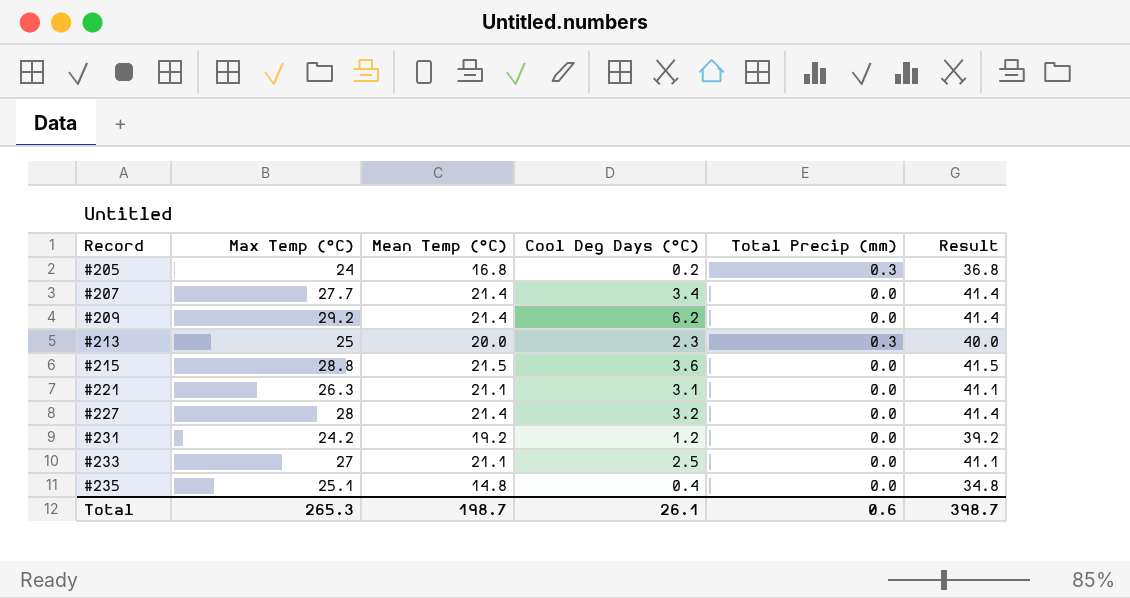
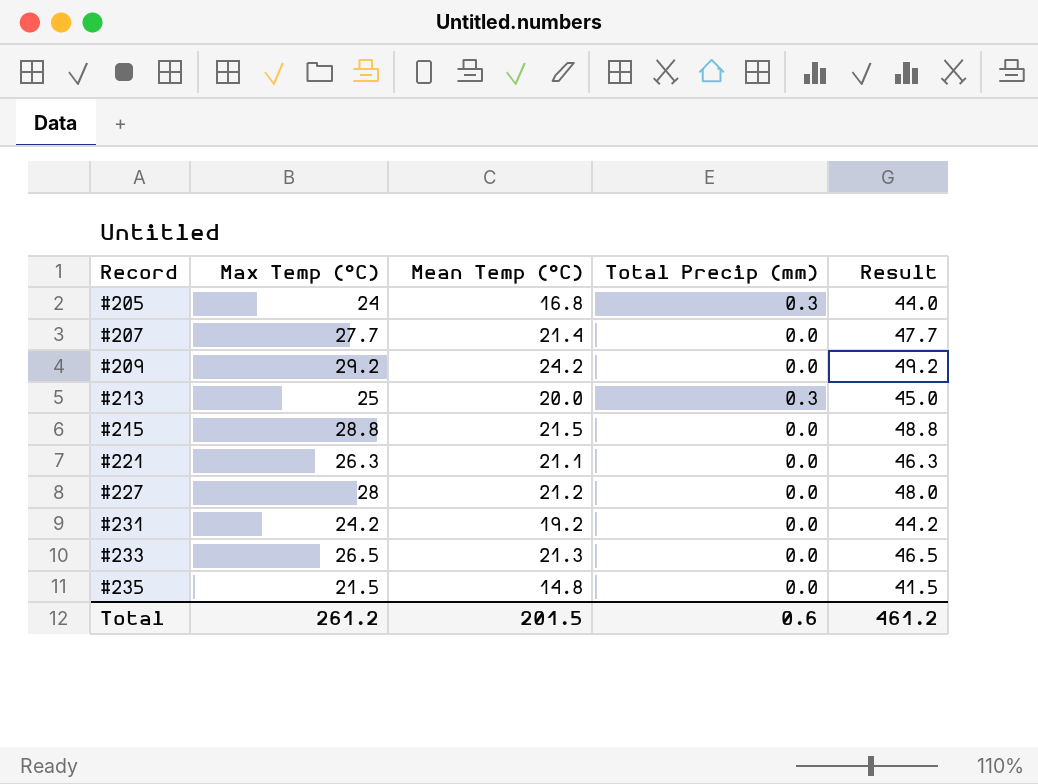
column Cool Deg Days (°C) | position: 4 -> none
column Result | formula: [Mean Temp (°C)] + 20 -> [Max Temp (°C)] + 20
#209 | Mean Temp (°C): 21.4 -> 24.2
#227 | Mean Temp (°C): 21.4 -> 21.2
#233 | Max Temp (°C): 27 -> 26.5
#233 | Mean Temp (°C): 21.1 -> 21.3
#235 | Max Temp (°C): 25.1 -> 21.5
Total | Max Temp (°C): 265.3 -> 261.2
Total | Mean Temp (°C): 198.7 -> 201.5
Total | Result: 398.7 -> 461.2

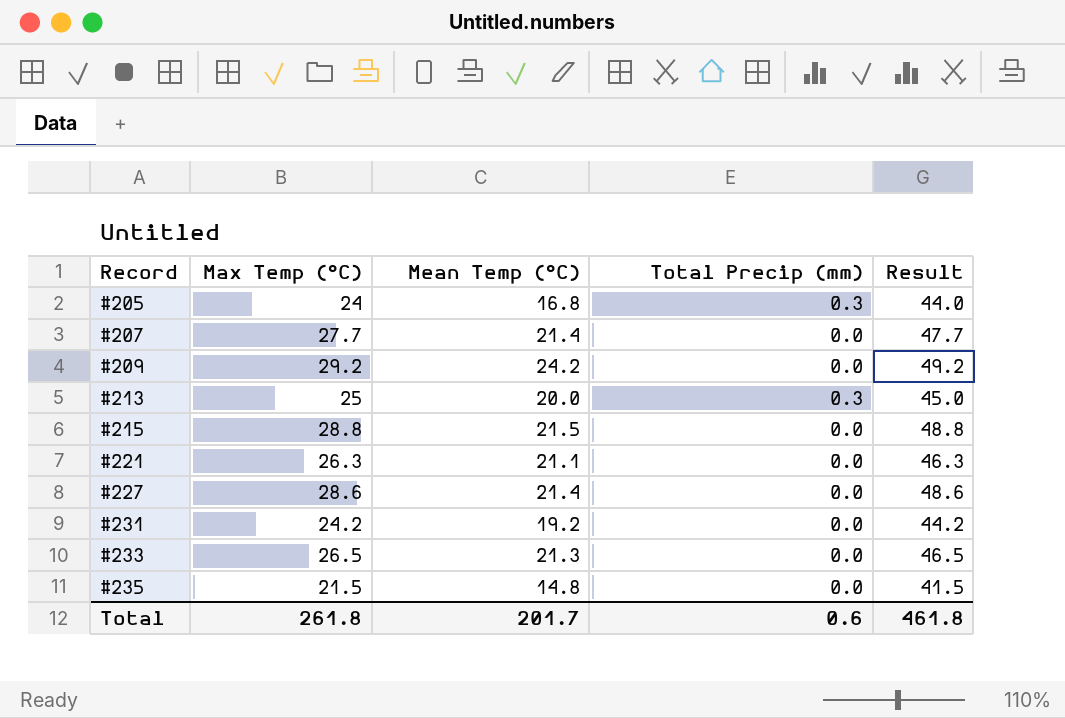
#227 | Max Temp (°C): 28 -> 28.6
#227 | Mean Temp (°C): 21.2 -> 21.4
#227 | Result: 48.0 -> 48.6
Total | Max Temp (°C): 261.2 -> 261.8
Total | Mean Temp (°C): 201.5 -> 201.7
Total | Result: 461.2 -> 461.8

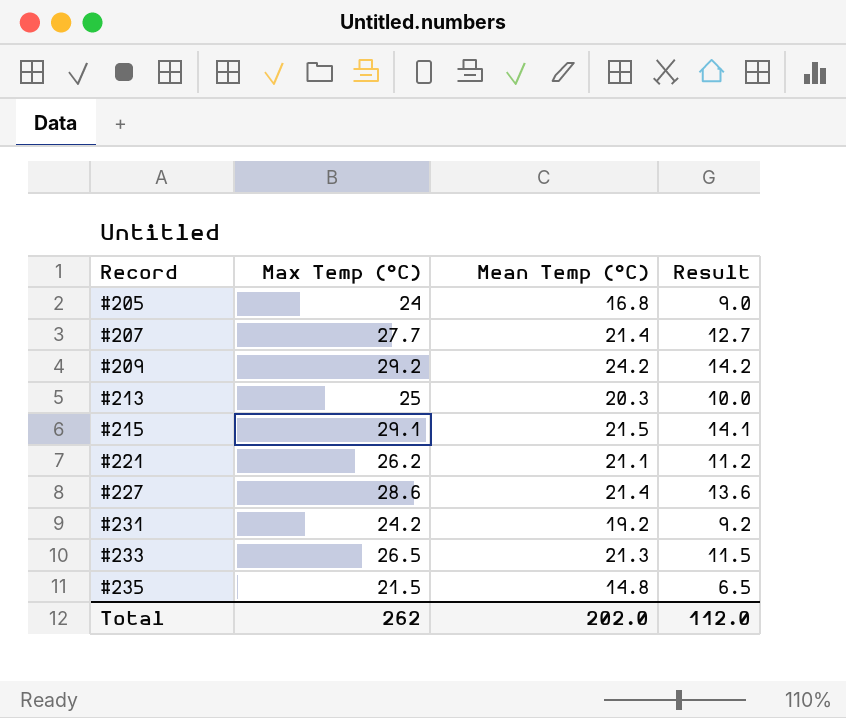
column Total Precip (mm) | position: 4 -> none
column Result | formula: [Max Temp (°C)] + 20 -> [Max Temp (°C)] - 15
#213 | Mean Temp (°C): 20.0 -> 20.3
#215 | Max Temp (°C): 28.8 -> 29.1
#221 | Max Temp (°C): 26.3 -> 26.2
Total | Max Temp (°C): 261.8 -> 262
Total | Mean Temp (°C): 201.7 -> 202.0
Total | Result: 461.8 -> 112.0

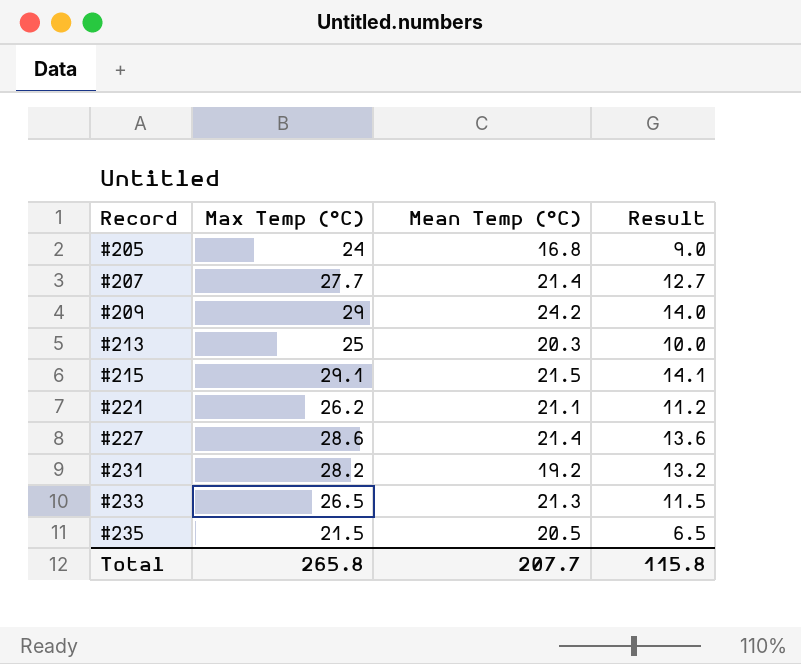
#209 | Max Temp (°C): 29.2 -> 29
#209 | Result: 14.2 -> 14.0
#231 | Max Temp (°C): 24.2 -> 28.2
#231 | Result: 9.2 -> 13.2
#235 | Mean Temp (°C): 14.8 -> 20.5
Total | Max Temp (°C): 262 -> 265.8
Total | Mean Temp (°C): 202.0 -> 207.7
Total | Result: 112.0 -> 115.8

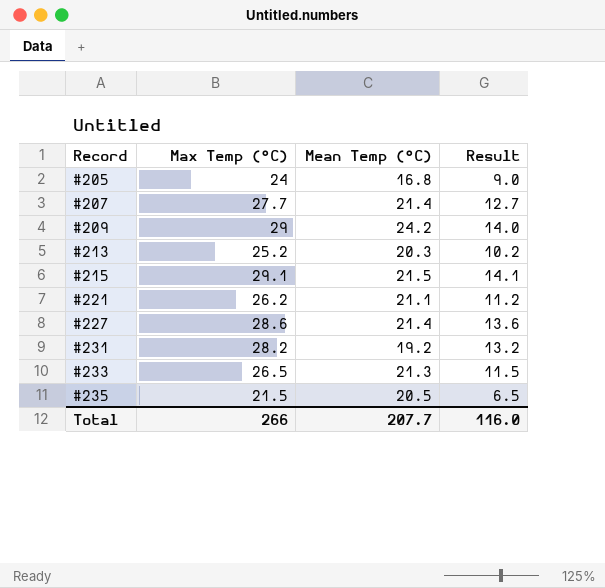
#213 | Max Temp (°C): 25 -> 25.2
#213 | Result: 10.0 -> 10.2
Total | Max Temp (°C): 265.8 -> 266
Total | Result: 115.8 -> 116.0

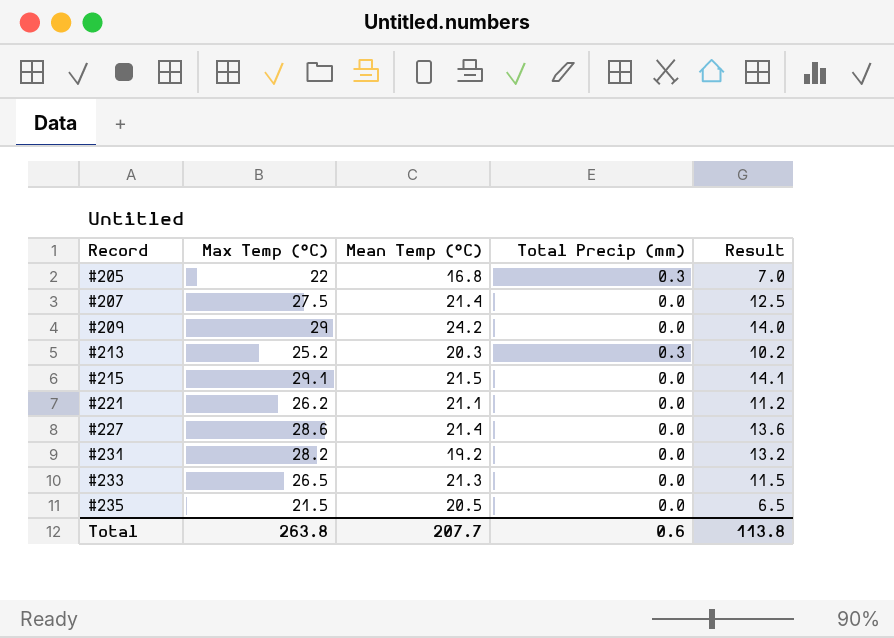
column Total Precip (mm) | position: none -> 4
#205 | Max Temp (°C): 24 -> 22
#205 | Result: 9.0 -> 7.0
#207 | Max Temp (°C): 27.7 -> 27.5
#207 | Result: 12.7 -> 12.5
Total | Max Temp (°C): 266 -> 263.8
Total | Result: 116.0 -> 113.8

